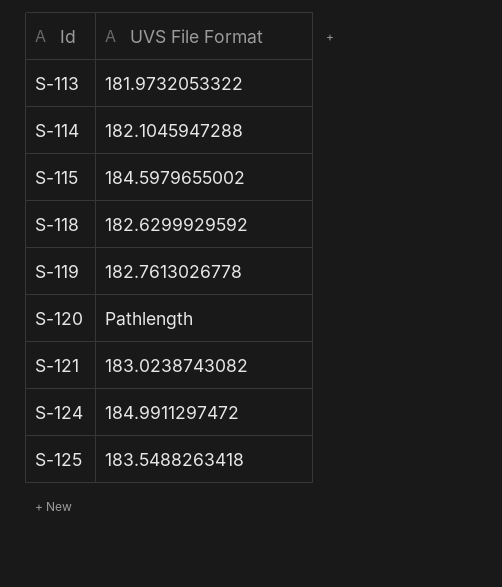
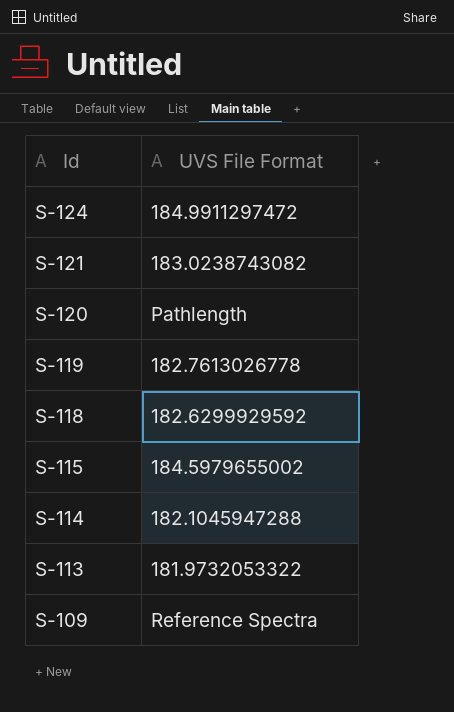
row order: Id ascending -> Id descending
row S-125: 183.5488263418 -> none
row S-109: none -> Reference Spectra

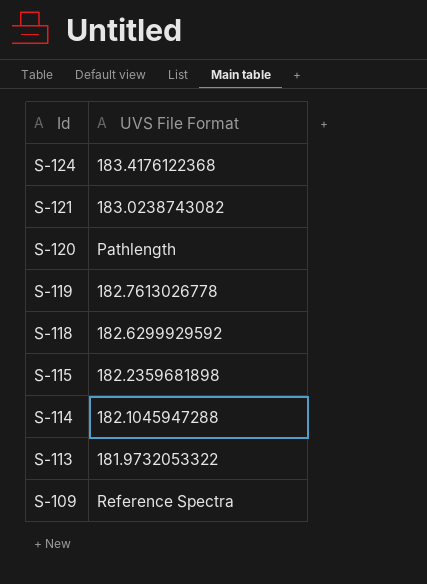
S-124 | UVS File Format: 184.9911297472 -> 183.4176122368
S-115 | UVS File Format: 184.5979655002 -> 182.2359681898

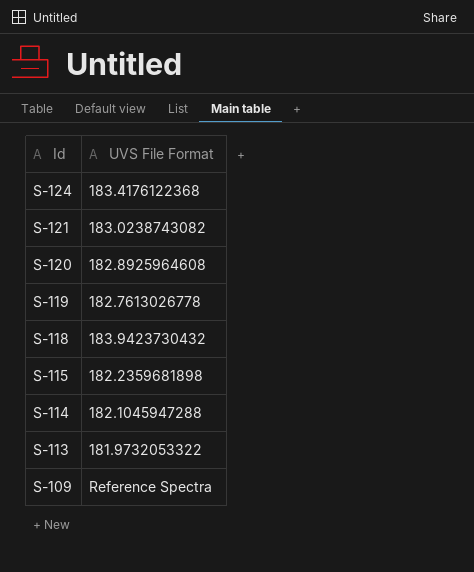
S-120 | UVS File Format: Pathlength -> 182.8925964608
S-118 | UVS File Format: 182.6299929592 -> 183.9423730432

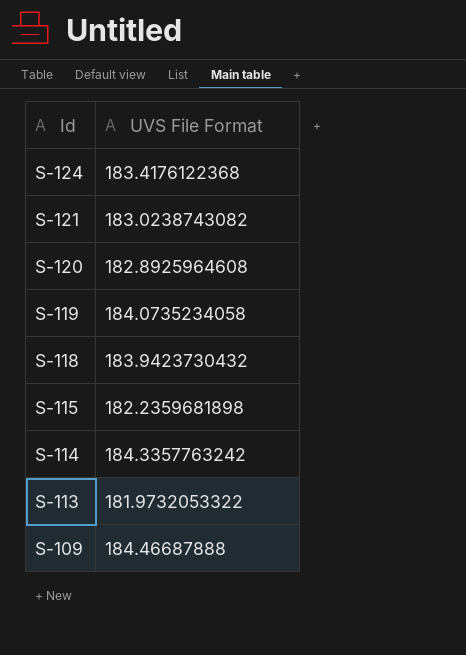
S-119 | UVS File Format: 182.7613026778 -> 184.0735234058
S-114 | UVS File Format: 182.1045947288 -> 184.3357763242
S-109 | UVS File Format: Reference Spectra -> 184.46687888

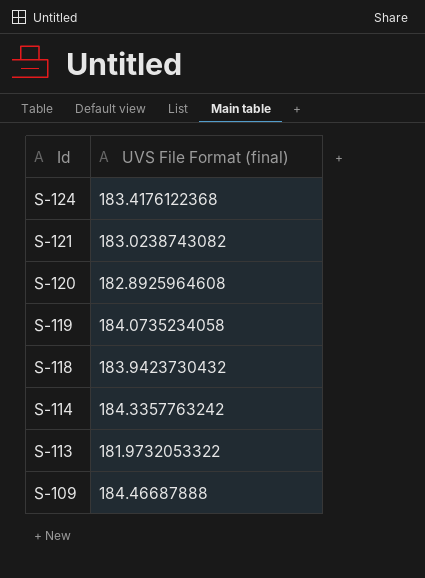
column name: UVS File Format -> UVS File Format (final)
row S-115: 182.2359681898 -> none

